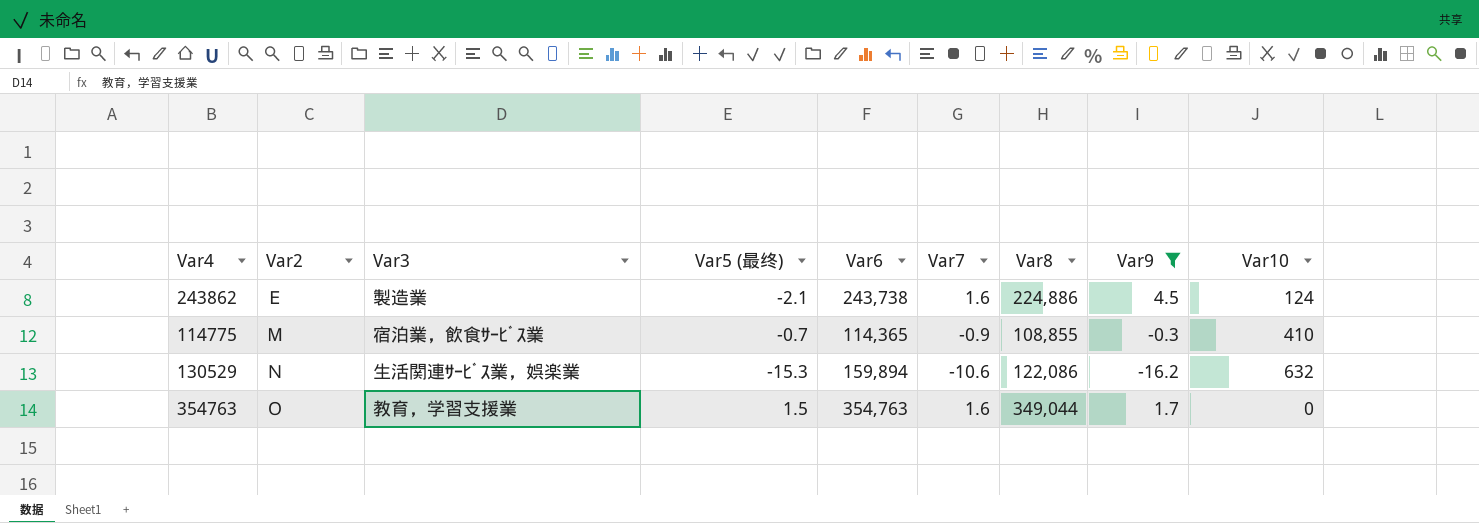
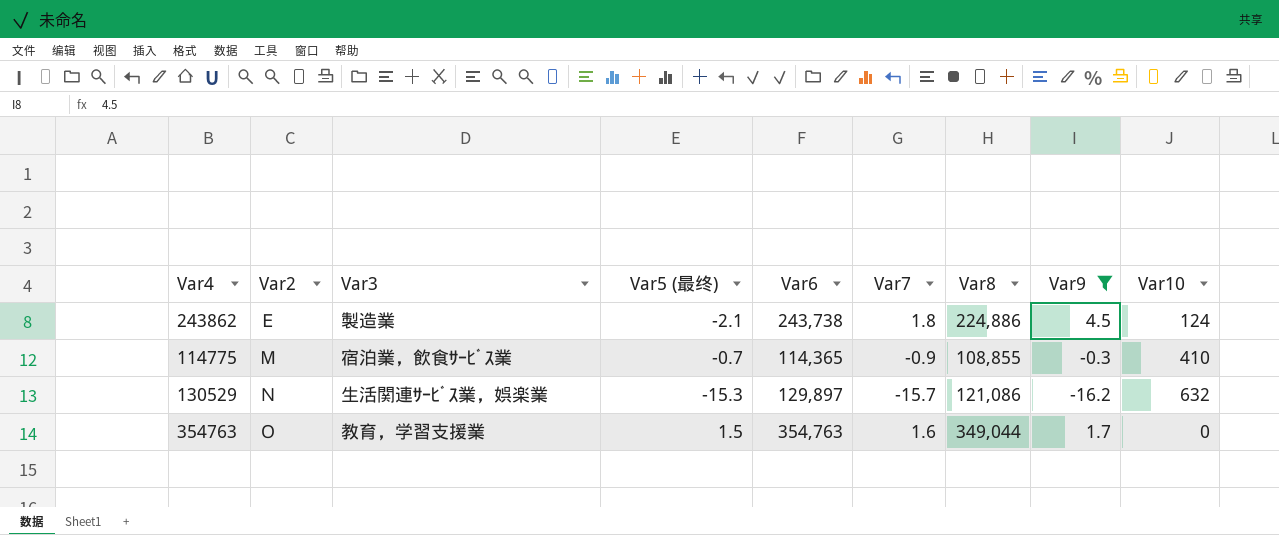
243862 | Var7: 1.6 -> 1.8
130529 | Var6: 159,894 -> 129,897
130529 | Var7: -10.6 -> -15.7
130529 | Var8: 122,086 -> 121,086

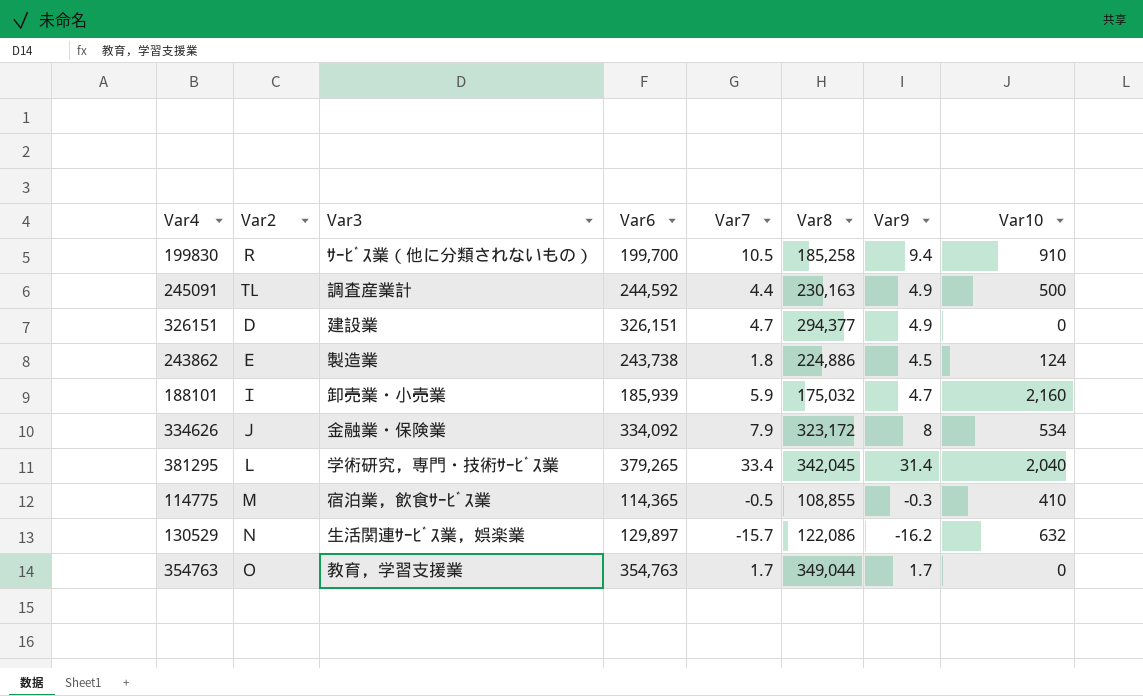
filter: Var9 <= 4.5 -> none
column Var5 (最终) | position: 4 -> none
114775 | Var7: -0.9 -> -0.5
130529 | Var8: 121,086 -> 122,086
354763 | Var7: 1.6 -> 1.7

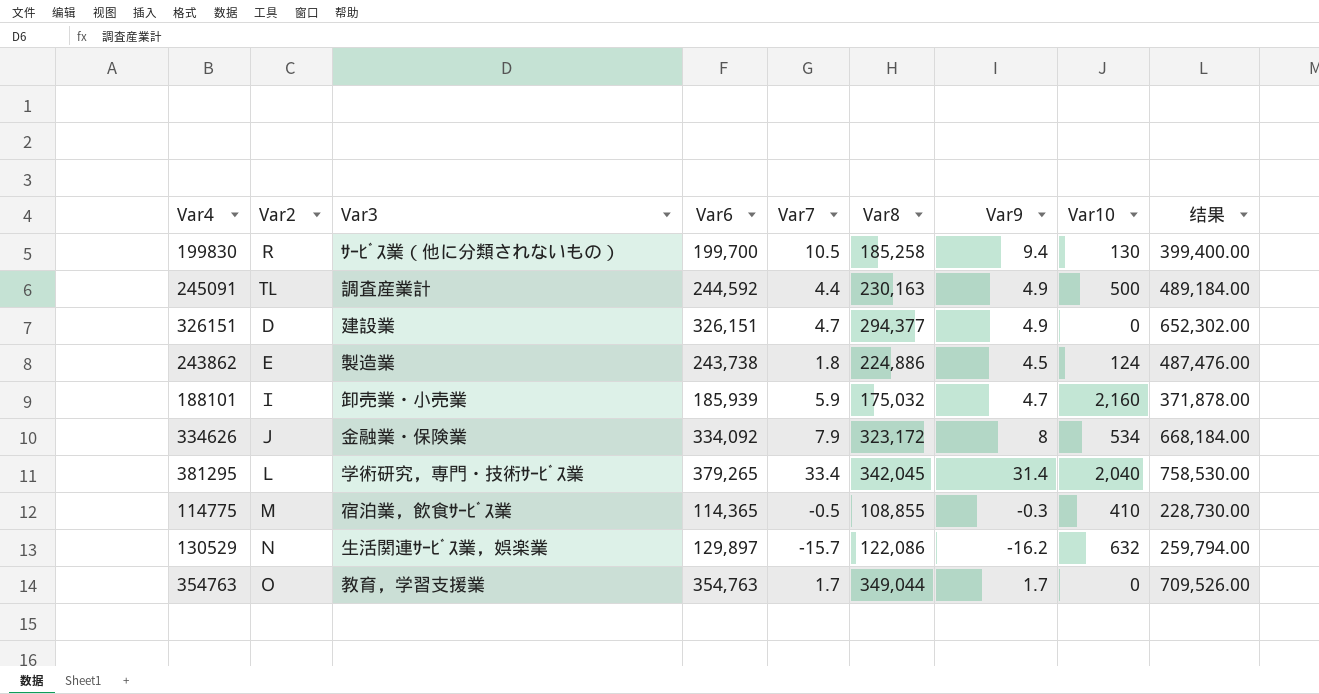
column 结果 | formula: none -> [Var6] * 2
199830 | Var10: 910 -> 130

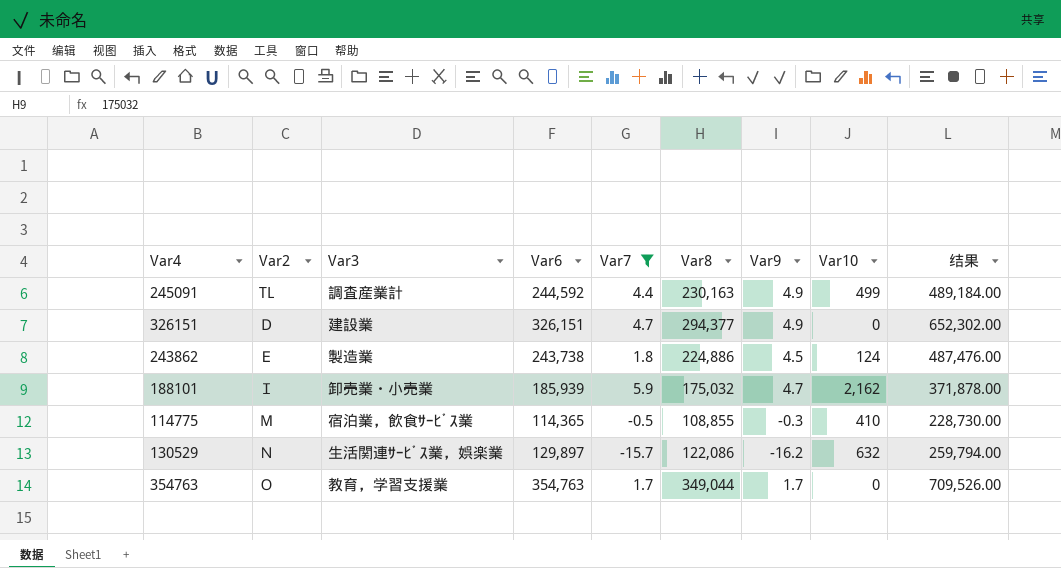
filter: none -> Var7 <= 5.9
245091 | Var10: 500 -> 499
188101 | Var10: 2,160 -> 2,162

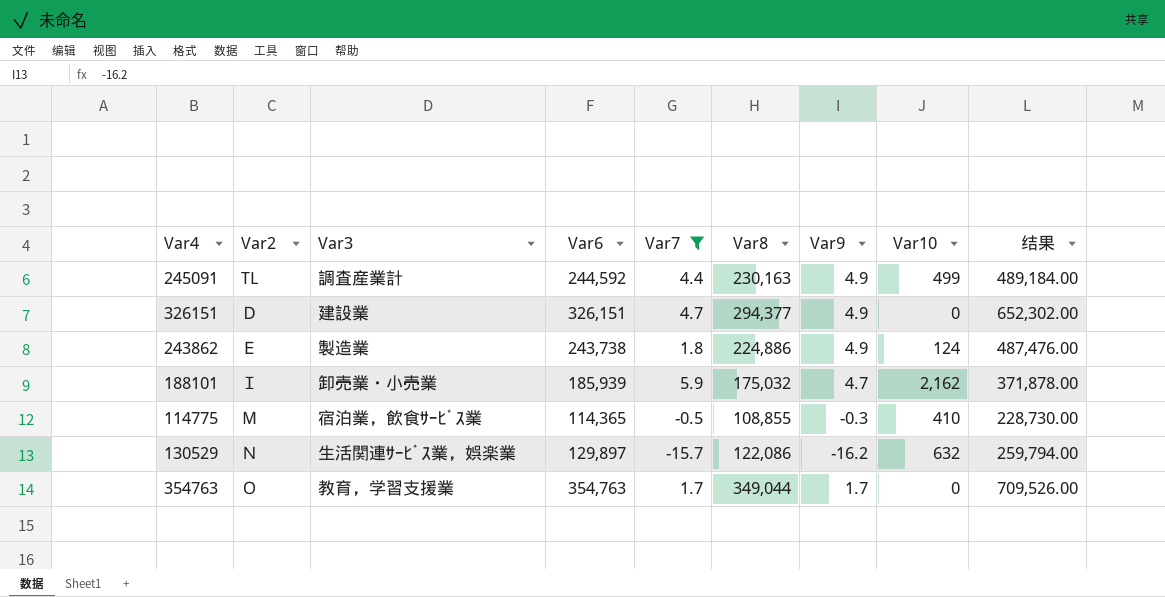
243862 | Var9: 4.5 -> 4.9

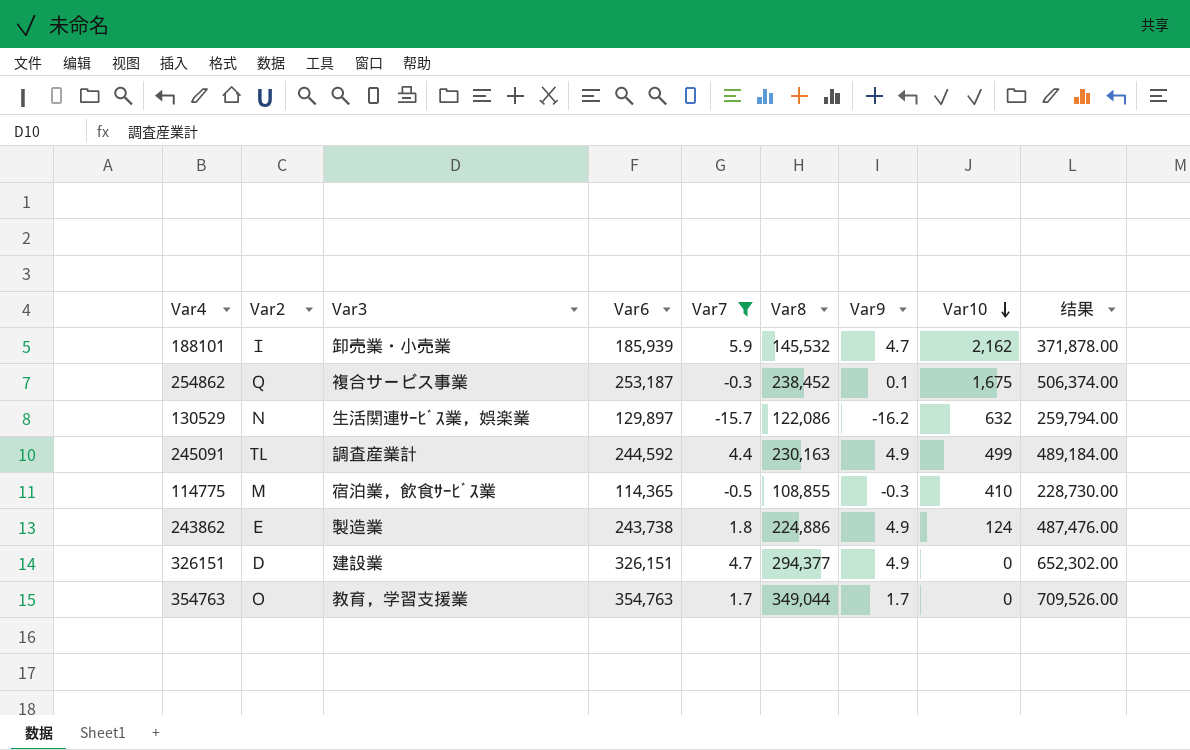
row order: none -> Var10 descending
188101 | Var8: 175,032 -> 145,532
row 254862: none -> Ｑ | 複合サービス事業 | 253,187 | -0.3 | 238,452 | 0.1 | 1,675 | 506,374.00

